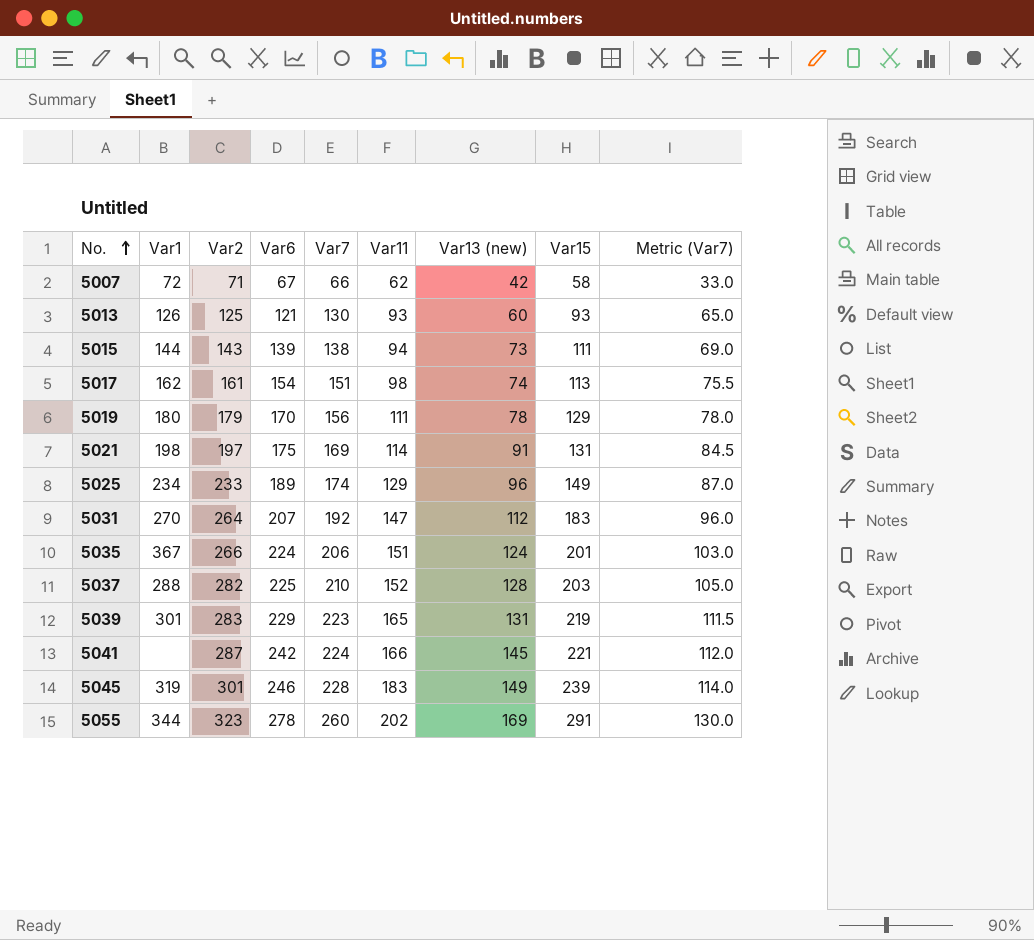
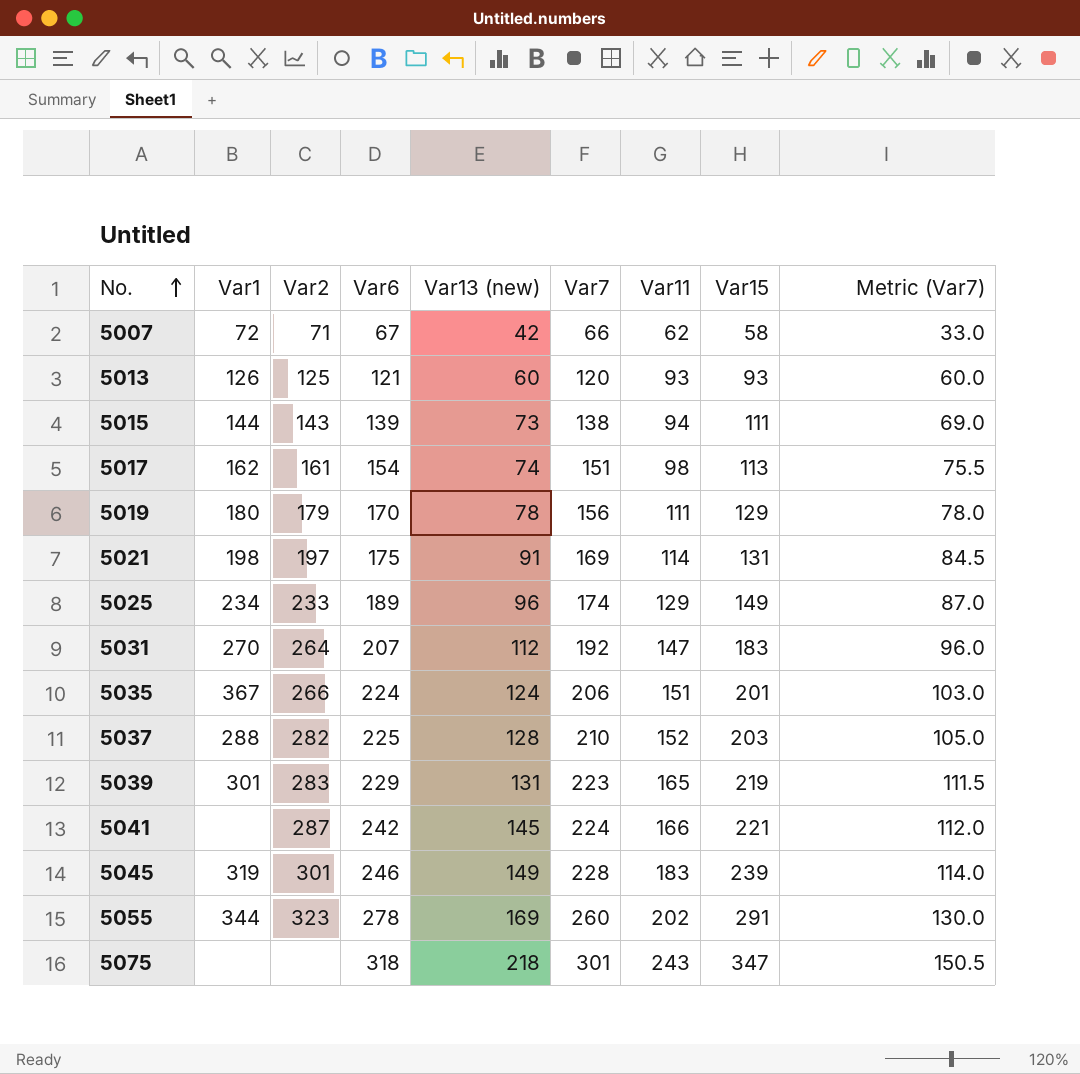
column Var13 (new) | position: 7 -> 5
5013 | Var7: 130 -> 120
5013 | Metric (Var7): 65.0 -> 60.0
row 5075: none -> none | none | 318 | 218 | 301 | 243 | 347 | 150.5

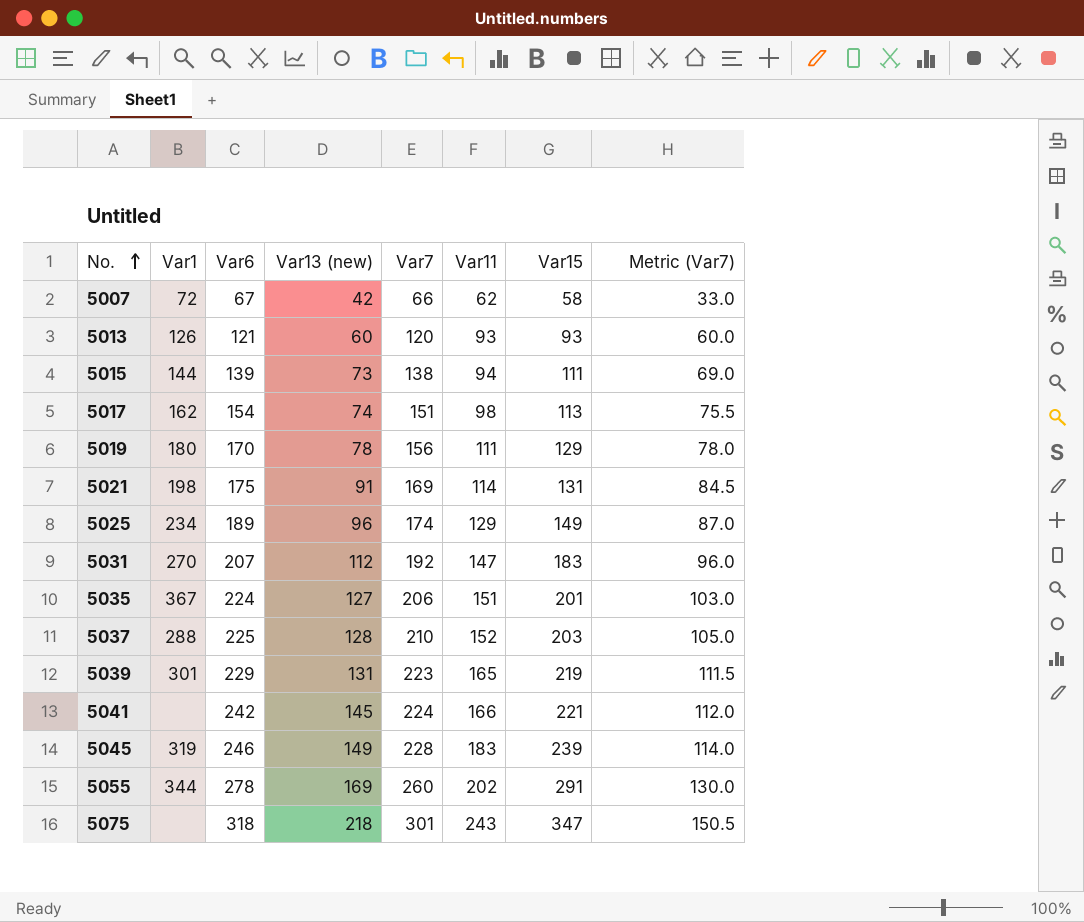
column Var2 | position: 3 -> none
5035 | Var13 (new): 124 -> 127

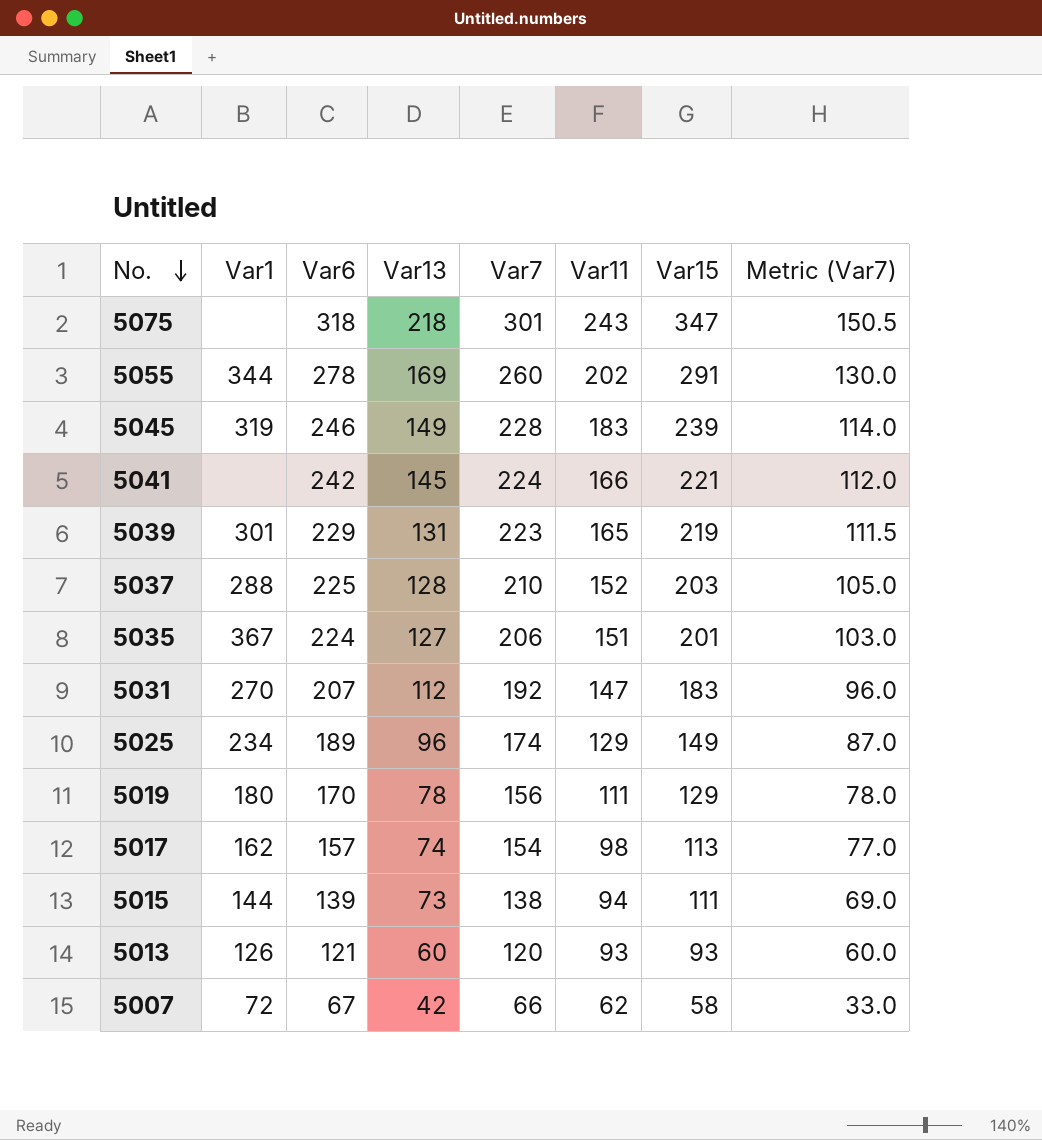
row order: No. ascending -> No. descending
column name: Var13 (new) -> Var13
row 5021: 198 | 175 | 91 | 169 | 114 | 131 | 84.5 -> none
5017 | Var6: 154 -> 157
5017 | Var7: 151 -> 154
5017 | Metric (Var7): 75.5 -> 77.0

